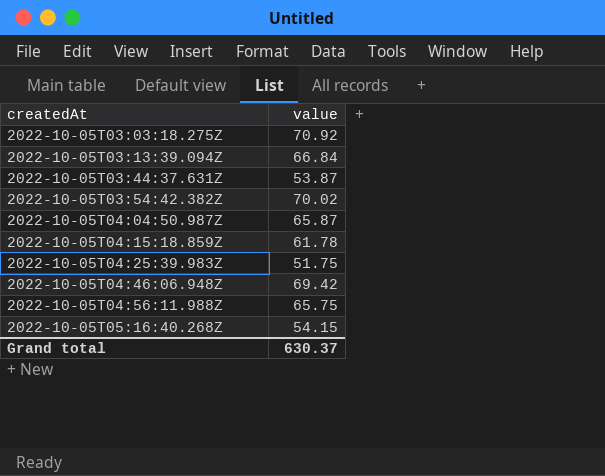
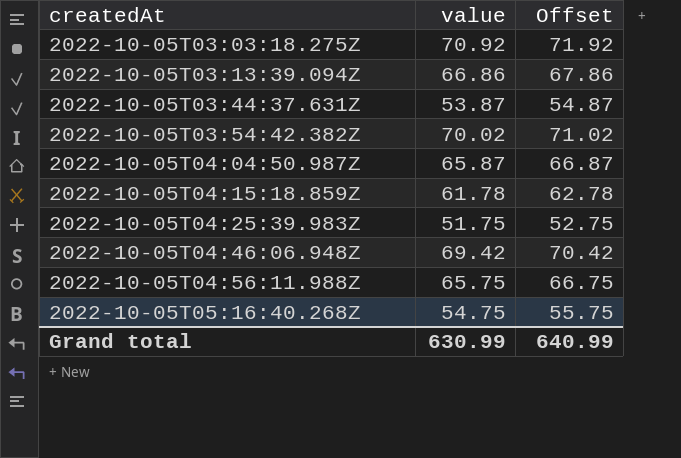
column Offset | formula: none -> [value] + 1
2022-10-05T03:13:39.094Z | value: 66.84 -> 66.86
2022-10-05T05:16:40.268Z | value: 54.15 -> 54.75
Grand total | value: 630.37 -> 630.99

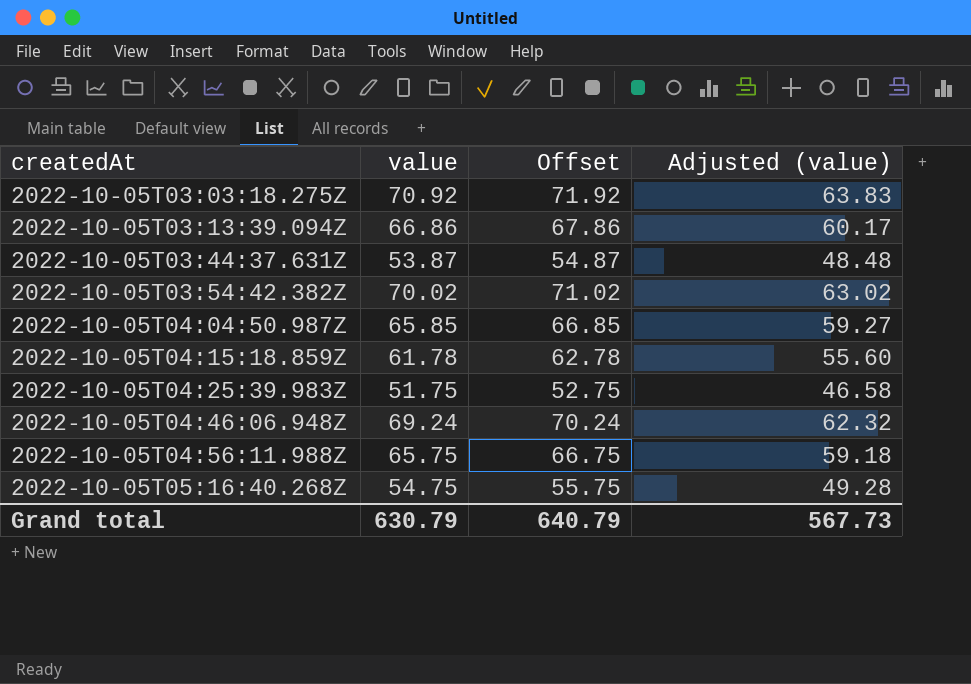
column Adjusted (value) | formula: none -> [value] * 0.9
2022-10-05T04:04:50.987Z | value: 65.87 -> 65.85
2022-10-05T04:04:50.987Z | Offset: 66.87 -> 66.85
2022-10-05T04:46:06.948Z | value: 69.42 -> 69.24
2022-10-05T04:46:06.948Z | Offset: 70.42 -> 70.24
Grand total | value: 630.99 -> 630.79
Grand total | Offset: 640.99 -> 640.79

